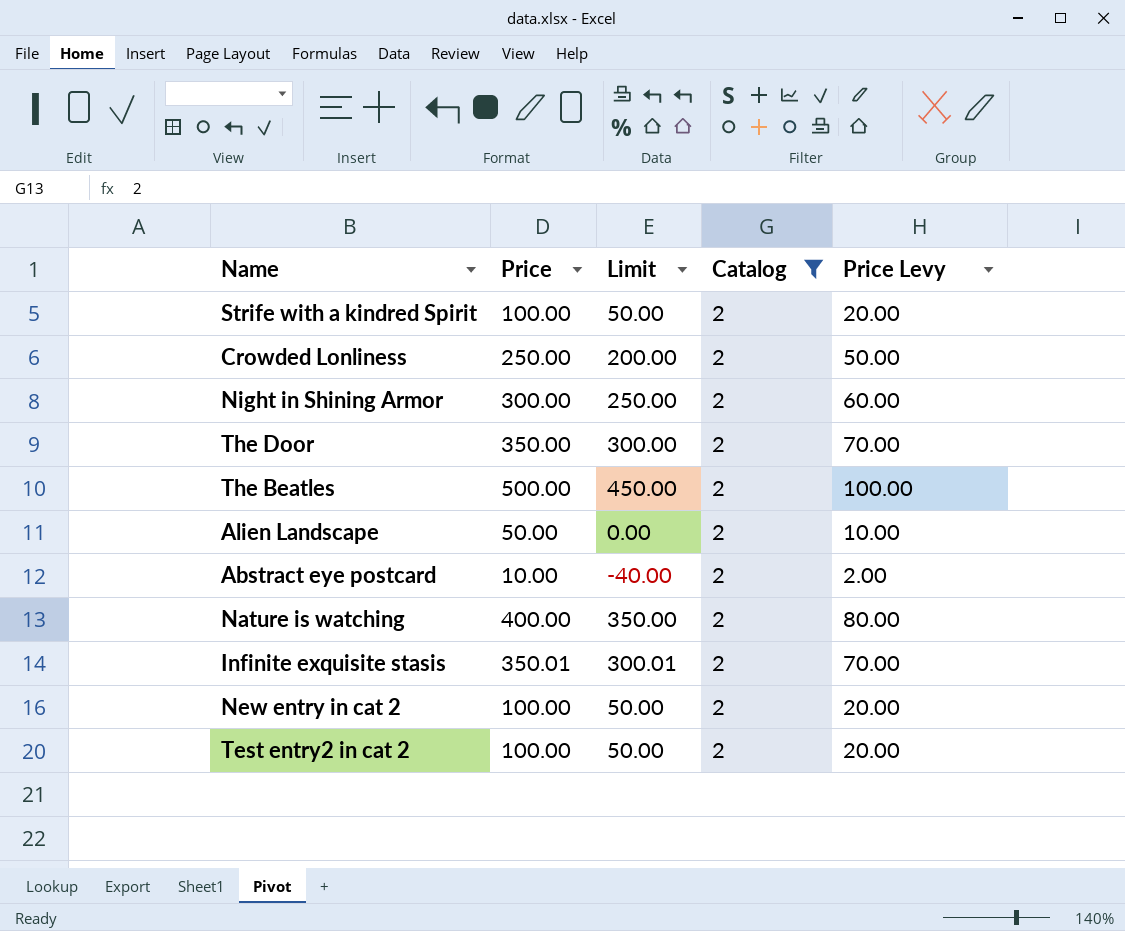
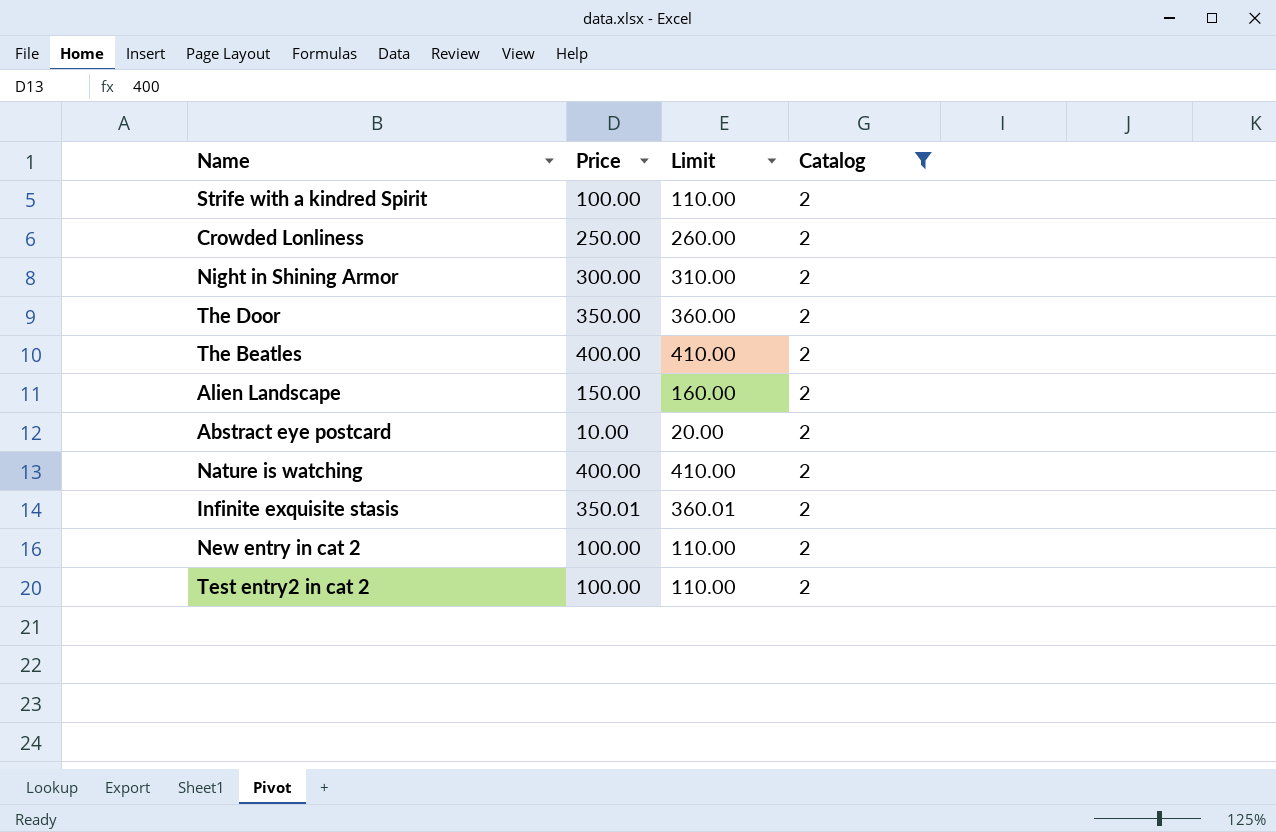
column Price Levy | formula: [Price] * 0.2 -> none
column Limit | formula: [Price] - 50 -> [Price] + 10
The Beatles | Price: 500.00 -> 400.00
Alien Landscape | Price: 50.00 -> 150.00

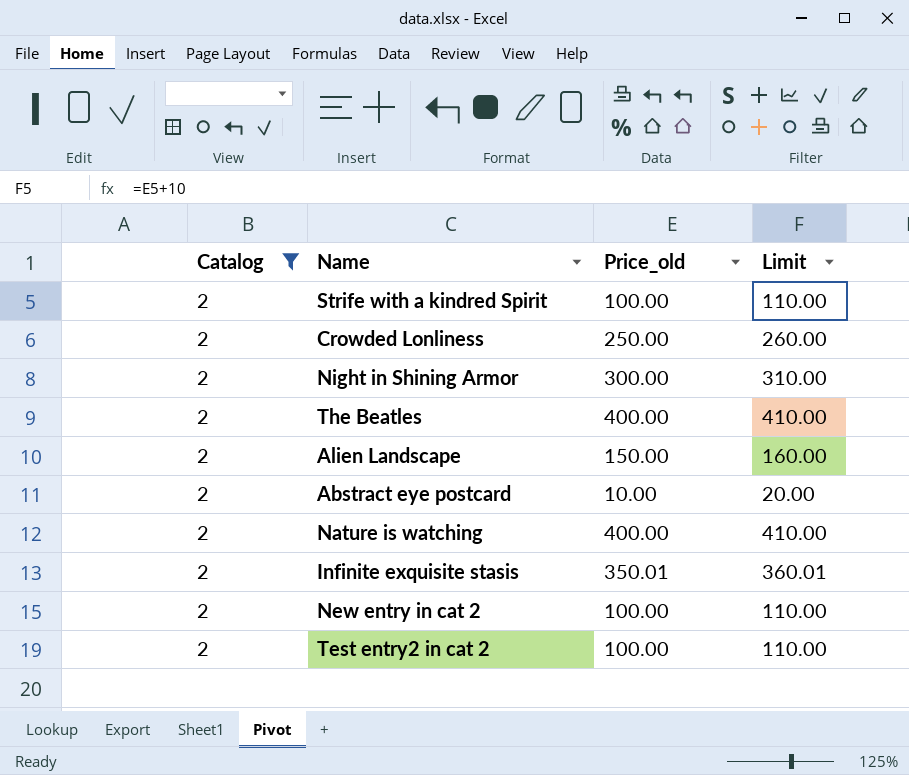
column Catalog | position: 4 -> 1
column name: Price -> Price_old
row The Door: 350.00 | 360.00 | 2 -> none

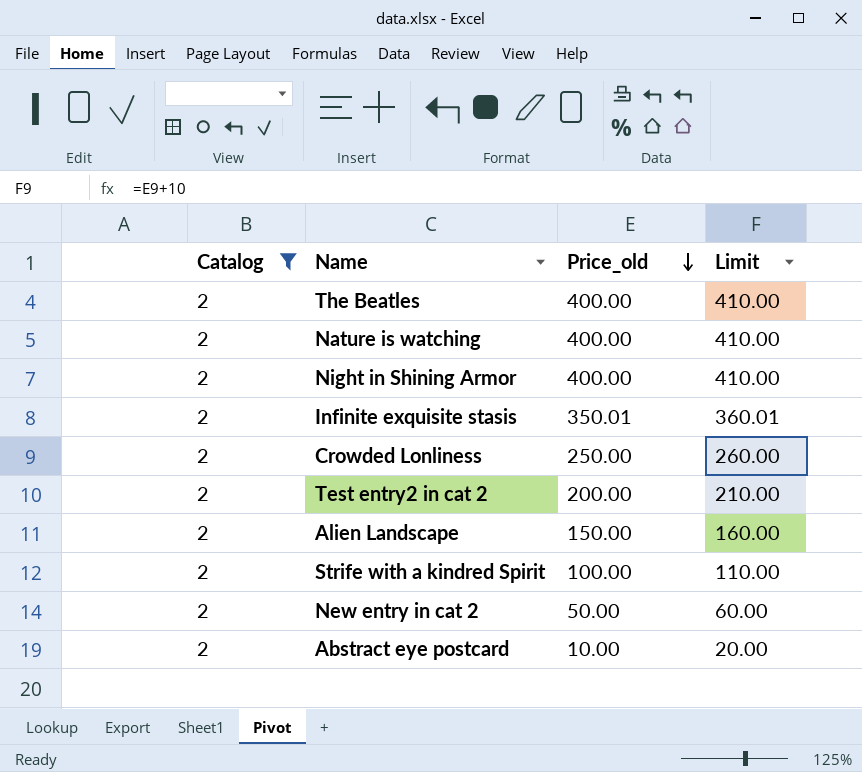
row order: none -> Price_old descending
Night in Shining Armor | Price_old: 300.00 -> 400.00
Night in Shining Armor | Limit: 310.00 -> 410.00
Test entry2 in cat 2 | Price_old: 100.00 -> 200.00
Test entry2 in cat 2 | Limit: 110.00 -> 210.00
New entry in cat 2 | Price_old: 100.00 -> 50.00
New entry in cat 2 | Limit: 110.00 -> 60.00

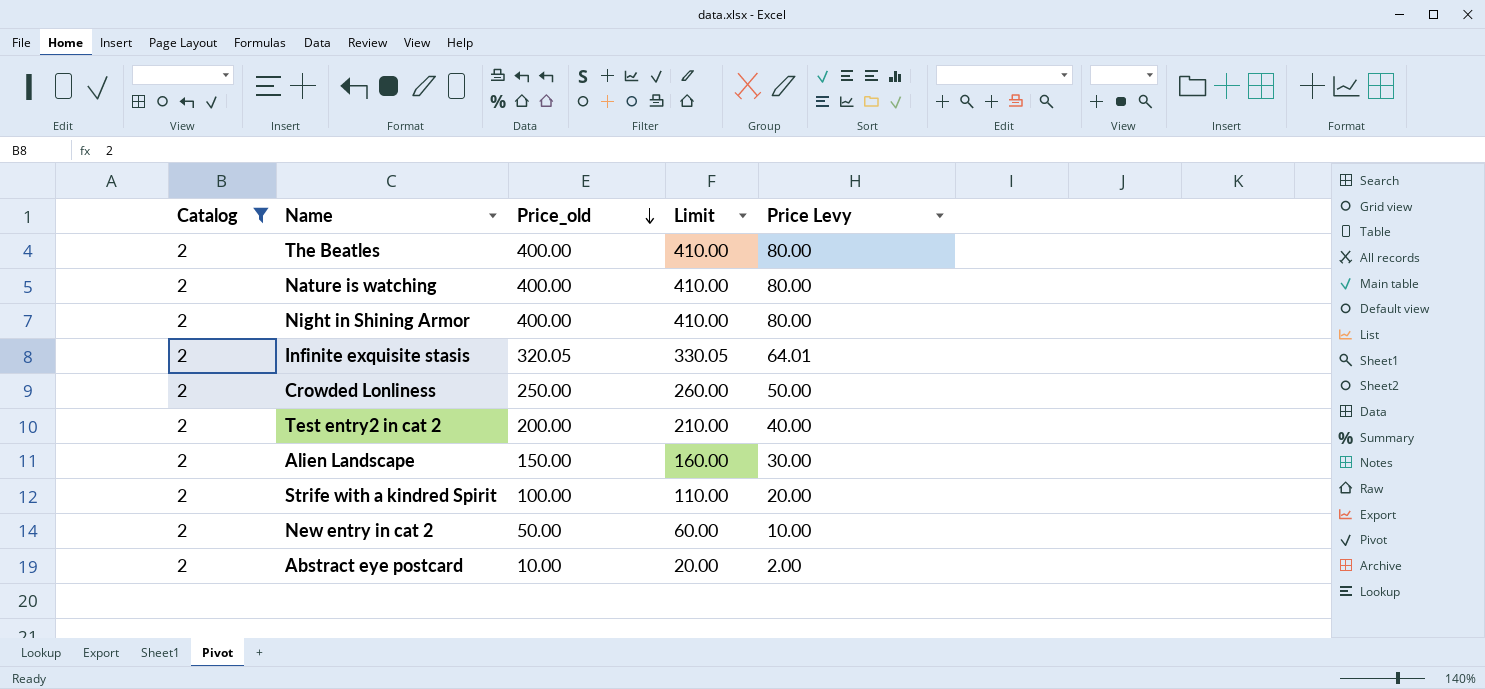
column Price Levy | formula: none -> [Price_old] * 0.2
Infinite exquisite stasis | Price_old: 350.01 -> 320.05
Infinite exquisite stasis | Limit: 360.01 -> 330.05

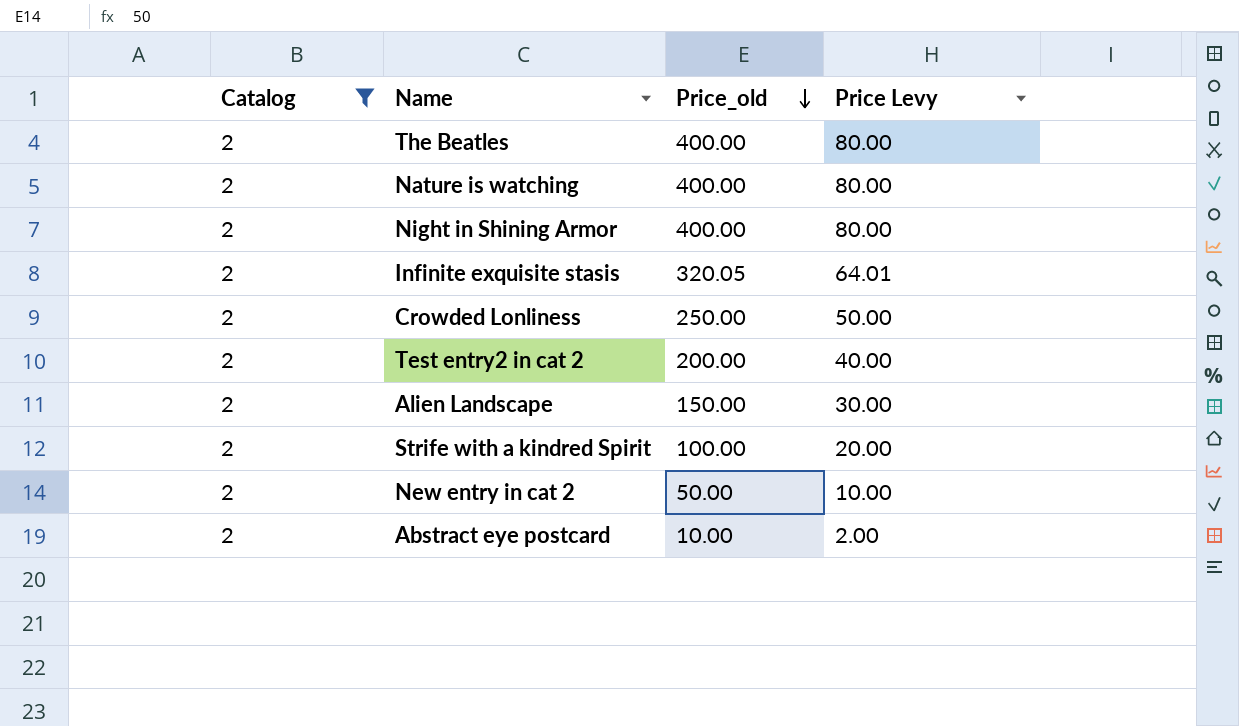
column Limit | formula: [Price_old] + 10 -> none

